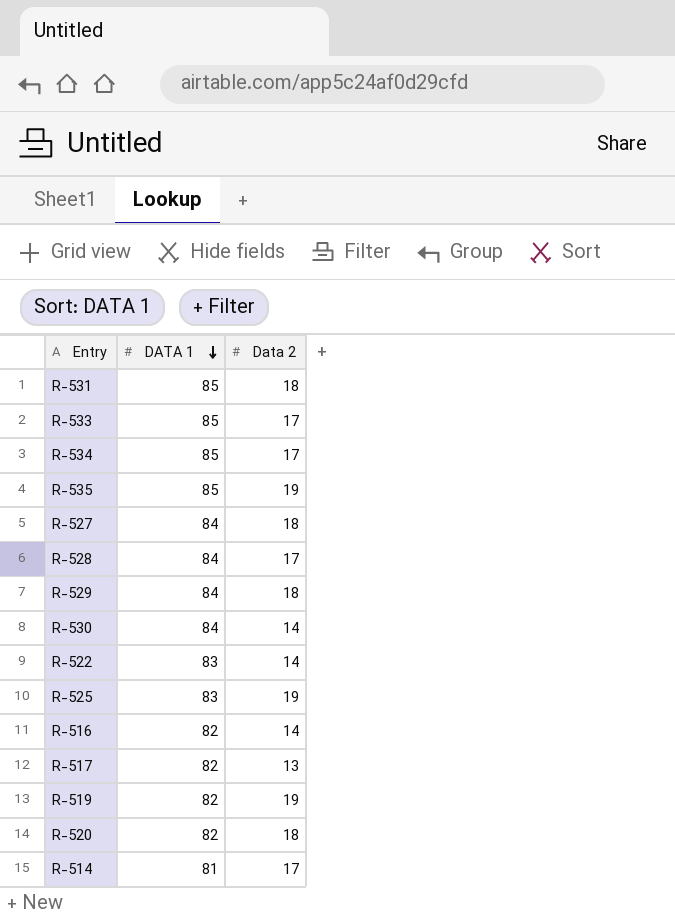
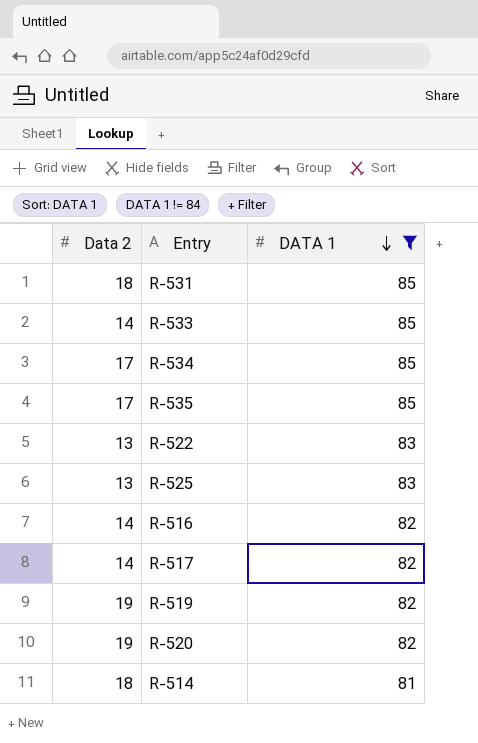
filter: none -> DATA 1 != 84
column Data 2 | position: 3 -> 1
R-533 | Data 2: 17 -> 14
R-535 | Data 2: 19 -> 17
R-522 | Data 2: 14 -> 13
R-525 | Data 2: 19 -> 13
R-517 | Data 2: 13 -> 14
R-520 | Data 2: 18 -> 19
R-514 | Data 2: 17 -> 18

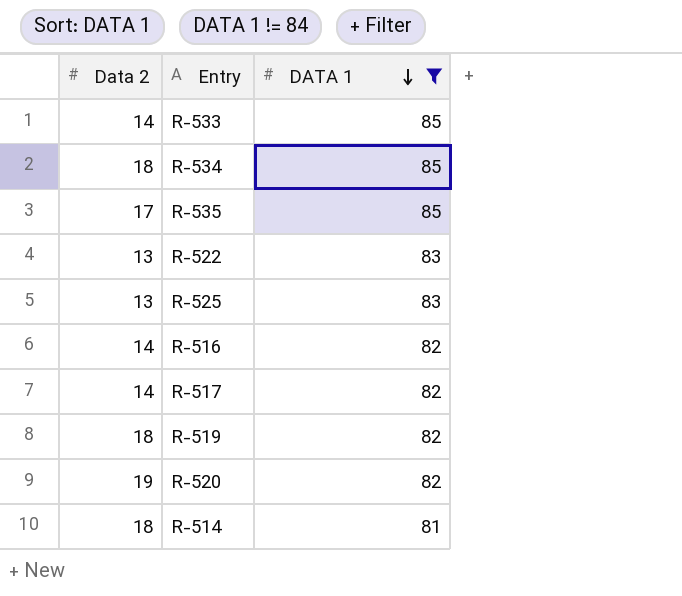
row R-531: 18 | 85 -> none
R-534 | Data 2: 17 -> 18
R-519 | Data 2: 19 -> 18

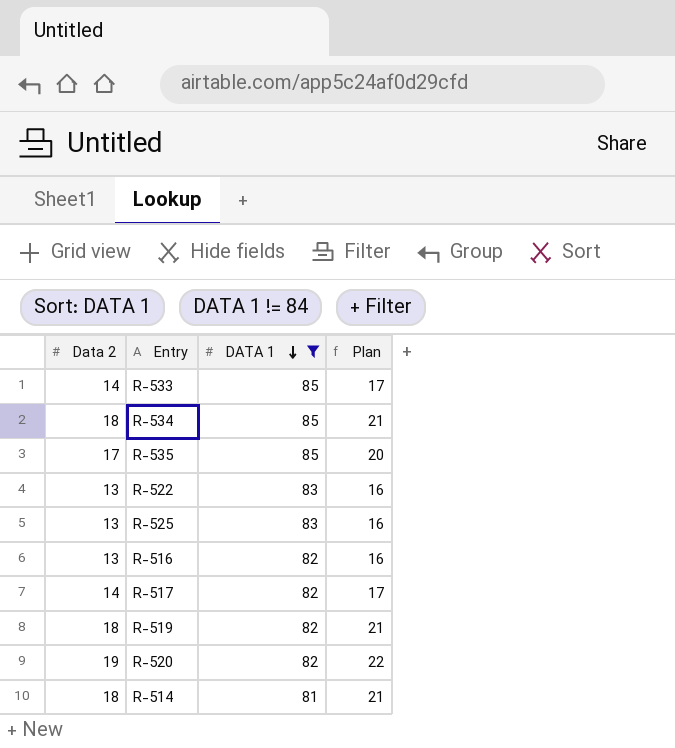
column Plan | formula: none -> [Data 2] + 3
R-516 | Data 2: 14 -> 13

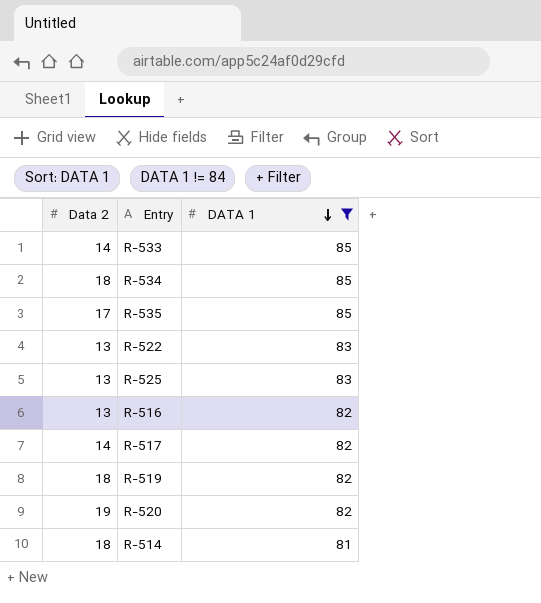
column Plan | formula: [Data 2] + 3 -> none

